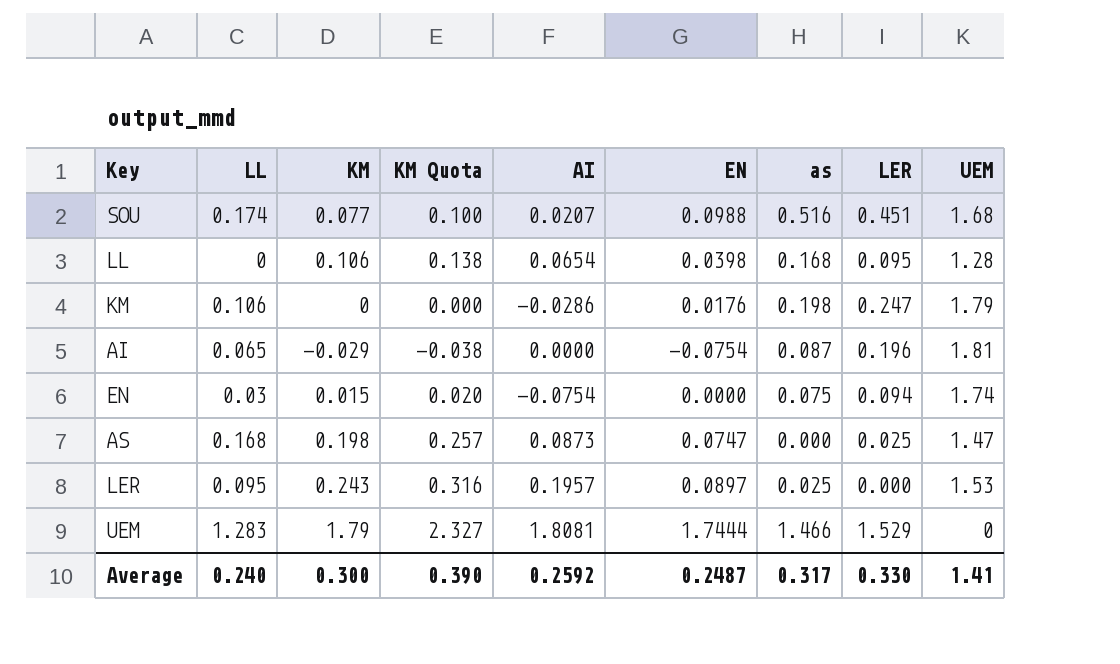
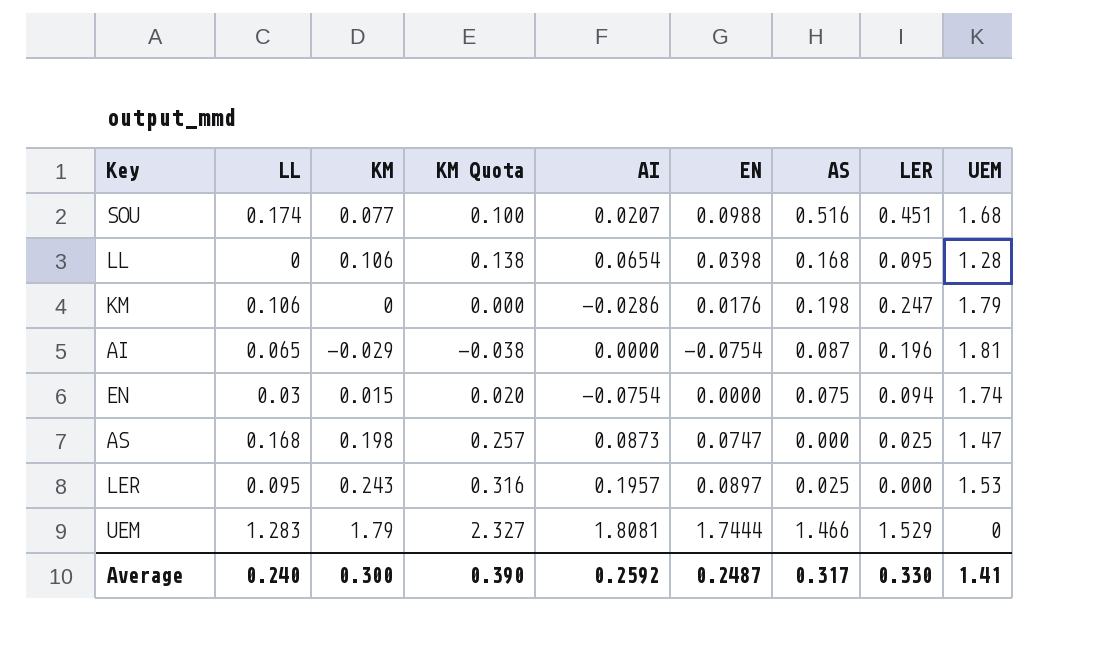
column name: as -> AS

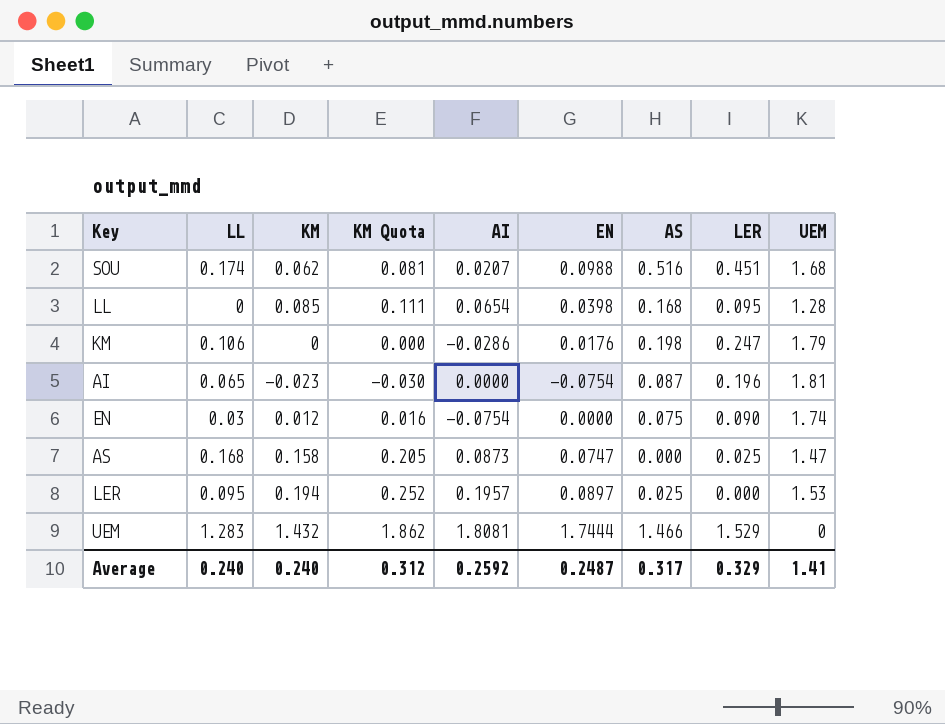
SOU | KM: 0.077 -> 0.062
SOU | KM Quota: 0.100 -> 0.081
LL | KM: 0.106 -> 0.085
LL | KM Quota: 0.138 -> 0.111
AI | KM: -0.029 -> -0.023
AI | KM Quota: -0.038 -> -0.030
EN | KM: 0.015 -> 0.012
EN | KM Quota: 0.020 -> 0.016
EN | LER: 0.094 -> 0.090
AS | KM: 0.198 -> 0.158
AS | KM Quota: 0.257 -> 0.205
LER | KM: 0.243 -> 0.194
LER | KM Quota: 0.316 -> 0.252
UEM | KM: 1.79 -> 1.432
UEM | KM Quota: 2.327 -> 1.862
Average | KM: 0.300 -> 0.240
Average | KM Quota: 0.390 -> 0.312
Average | LER: 0.330 -> 0.329

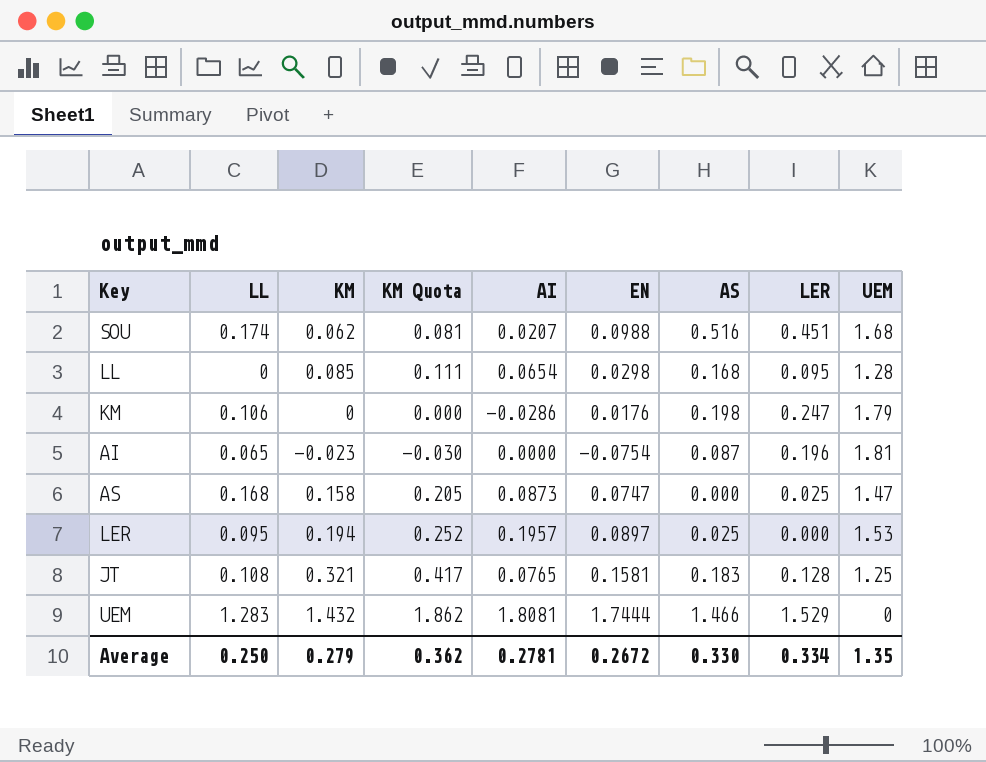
row EN: 0.03 | 0.012 | 0.016 | -0.0754 | 0.0000 | 0.075 | 0.090 | 1.74 -> none
LL | EN: 0.0398 -> 0.0298
row JT: none -> 0.108 | 0.321 | 0.417 | 0.0765 | 0.1581 | 0.183 | 0.128 | 1.25
Average | LL: 0.240 -> 0.250
Average | KM: 0.240 -> 0.279
Average | KM Quota: 0.312 -> 0.362
Average | AI: 0.2592 -> 0.2781
Average | EN: 0.2487 -> 0.2672
Average | AS: 0.317 -> 0.330
Average | LER: 0.329 -> 0.334
Average | UEM: 1.41 -> 1.35

